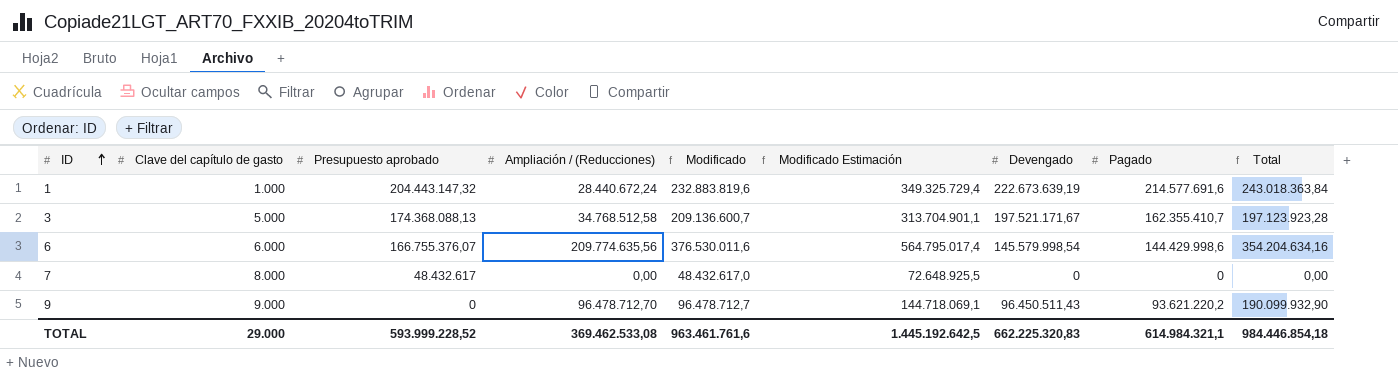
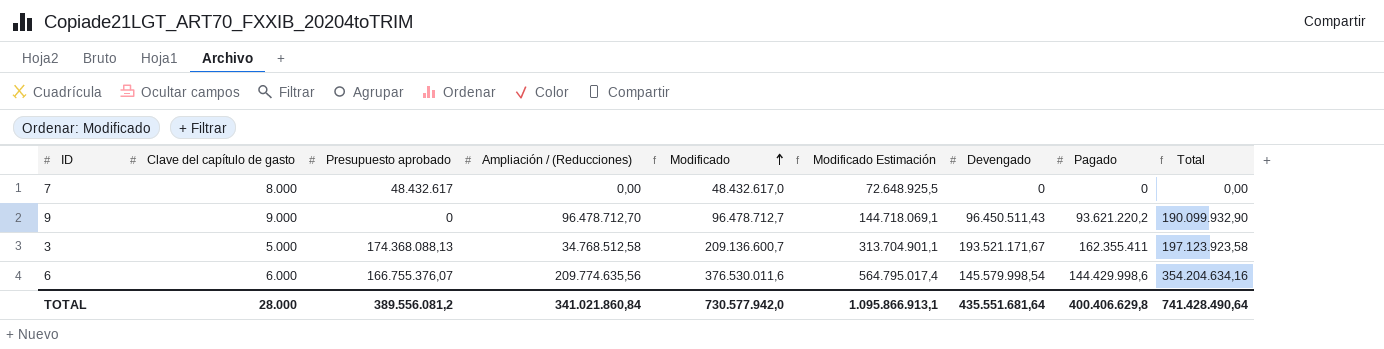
row order: ID ascending -> Modificado ascending
row 1: 1.000 | 204.443.147,32 | 28.440.672,24 | 232.883.819,6 | 349.325.729,4 | 222.673.639,19 | 214.577.691,6 | 243.018.363,84 -> none
3 | Devengado: 197.521.171,67 -> 193.521.171,67
3 | Pagado: 162.355.410,7 -> 162.355.411
3 | Total: 197.123.923,28 -> 197.123.923,58
TOTAL | Clave del capítulo de gasto: 29.000 -> 28.000
TOTAL | Presupuesto aprobado: 593.999.228,52 -> 389.556.081,2
TOTAL | Ampliación / (Reducciones): 369.462.533,08 -> 341.021.860,84
TOTAL | Modificado: 963.461.761,6 -> 730.577.942,0
TOTAL | Modificado Estimación: 1.445.192.642,5 -> 1.095.866.913,1
TOTAL | Devengado: 662.225.320,83 -> 435.551.681,64
TOTAL | Pagado: 614.984.321,1 -> 400.406.629,8
TOTAL | Total: 984.446.854,18 -> 741.428.490,64

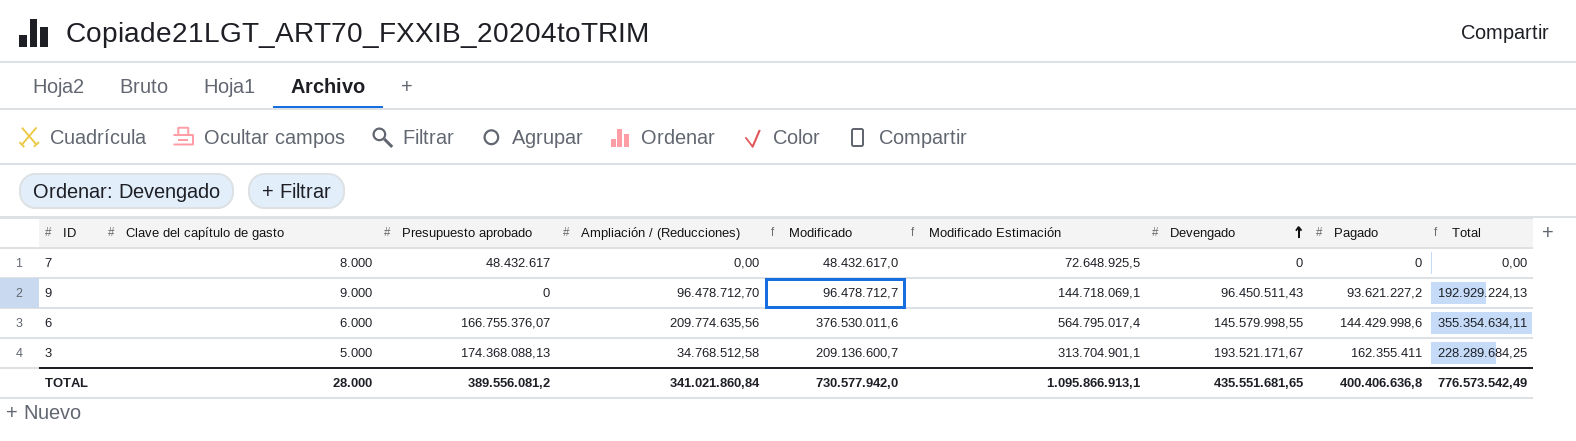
row order: Modificado ascending -> Devengado ascending
column Total | formula: [Ampliación / (Reducciones)] + [Pagado] -> [Ampliación / (Reducciones)] + [Devengado]
9 | Pagado: 93.621.220,2 -> 93.621.227,2
6 | Devengado: 145.579.998,54 -> 145.579.998,55
TOTAL | Devengado: 435.551.681,64 -> 435.551.681,65
TOTAL | Pagado: 400.406.629,8 -> 400.406.636,8
TOTAL | Total: 741.428.490,64 -> 776.573.542,49

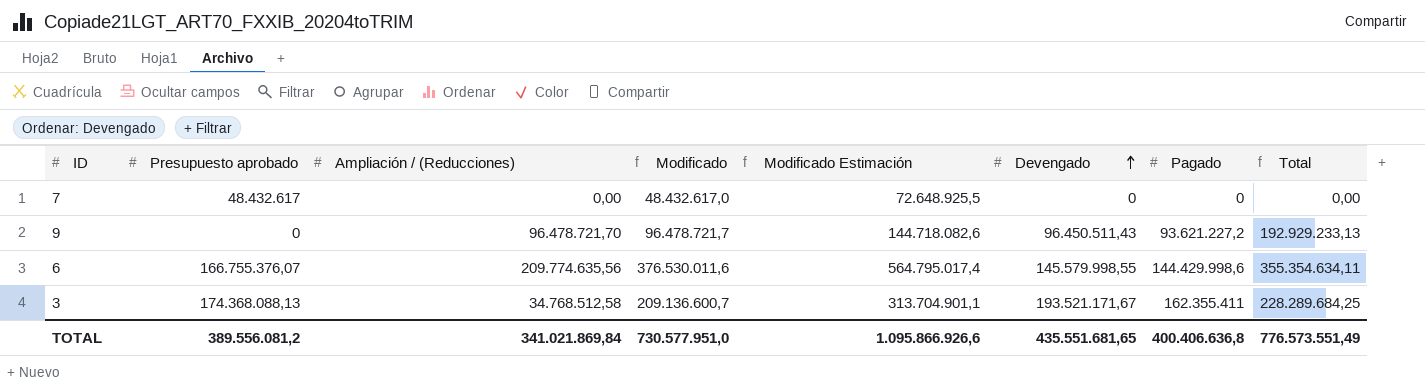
column Clave del capítulo de gasto | position: 2 -> none
9 | Ampliación / (Reducciones): 96.478.712,70 -> 96.478.721,70
9 | Modificado: 96.478.712,7 -> 96.478.721,7
9 | Modificado Estimación: 144.718.069,1 -> 144.718.082,6
9 | Total: 192.929.224,13 -> 192.929.233,13
TOTAL | Ampliación / (Reducciones): 341.021.860,84 -> 341.021.869,84
TOTAL | Modificado: 730.577.942,0 -> 730.577.951,0
TOTAL | Modificado Estimación: 1.095.866.913,1 -> 1.095.866.926,6
TOTAL | Total: 776.573.542,49 -> 776.573.551,49

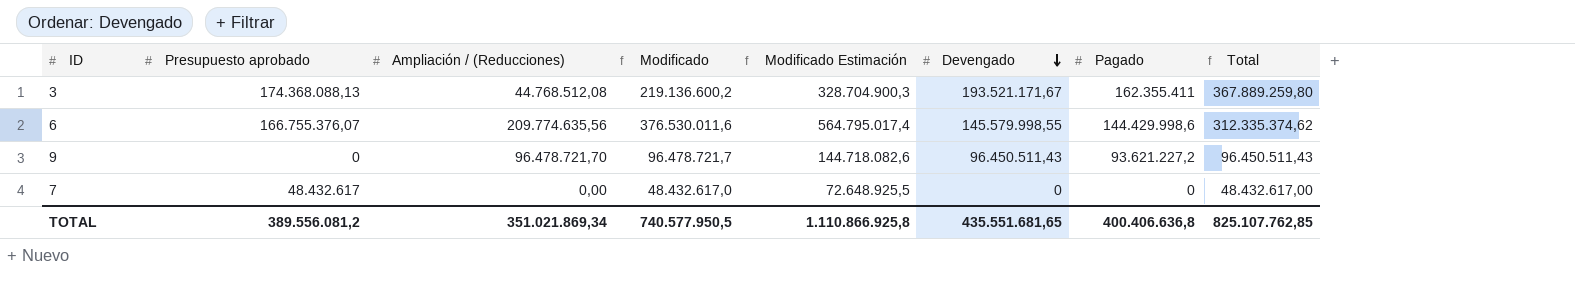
row order: Devengado ascending -> Devengado descending
column Total | formula: [Ampliación / (Reducciones)] + [Devengado] -> [Presupuesto aprobado] + [Devengado]
3 | Ampliación / (Reducciones): 34.768.512,58 -> 44.768.512,08
3 | Modificado: 209.136.600,7 -> 219.136.600,2
3 | Modificado Estimación: 313.704.901,1 -> 328.704.900,3
TOTAL | Ampliación / (Reducciones): 341.021.869,84 -> 351.021.869,34
TOTAL | Modificado: 730.577.951,0 -> 740.577.950,5
TOTAL | Modificado Estimación: 1.095.866.926,6 -> 1.110.866.925,8
TOTAL | Total: 776.573.551,49 -> 825.107.762,85

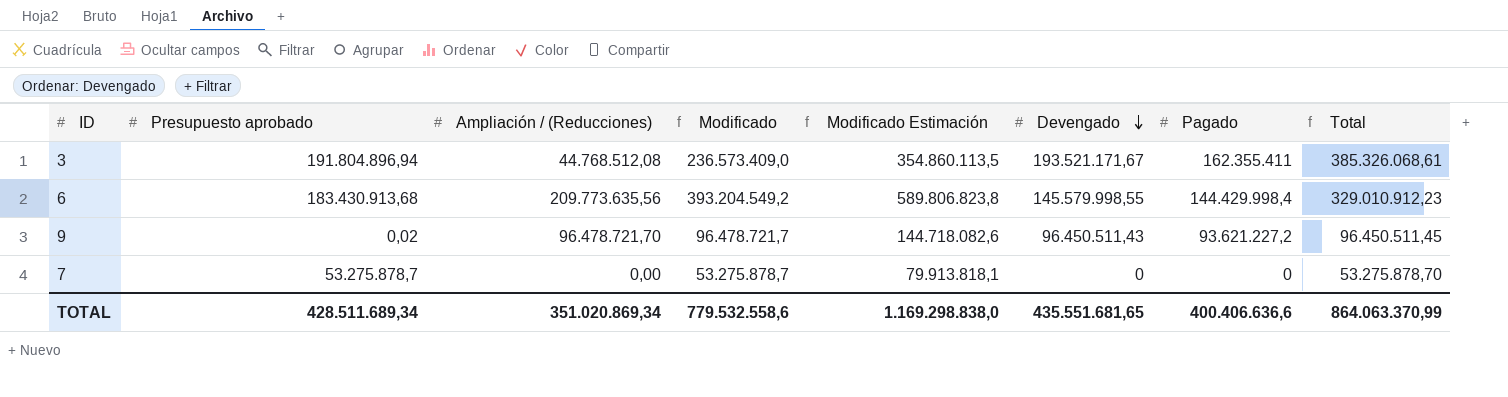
3 | Presupuesto aprobado: 174.368.088,13 -> 191.804.896,94
3 | Modificado: 219.136.600,2 -> 236.573.409,0
3 | Modificado Estimación: 328.704.900,3 -> 354.860.113,5
3 | Total: 367.889.259,80 -> 385.326.068,61
6 | Presupuesto aprobado: 166.755.376,07 -> 183.430.913,68
6 | Ampliación / (Reducciones): 209.774.635,56 -> 209.773.635,56
6 | Modificado: 376.530.011,6 -> 393.204.549,2
6 | Modificado Estimación: 564.795.017,4 -> 589.806.823,8
6 | Pagado: 144.429.998,6 -> 144.429.998,4
6 | Total: 312.335.374,62 -> 329.010.912,23
9 | Presupuesto aprobado: 0 -> 0,02
9 | Total: 96.450.511,43 -> 96.450.511,45
7 | Presupuesto aprobado: 48.432.617 -> 53.275.878,7
7 | Modificado: 48.432.617,0 -> 53.275.878,7
7 | Modificado Estimación: 72.648.925,5 -> 79.913.818,1
7 | Total: 48.432.617,00 -> 53.275.878,70
TOTAL | Presupuesto aprobado: 389.556.081,2 -> 428.511.689,34
TOTAL | Ampliación / (Reducciones): 351.021.869,34 -> 351.020.869,34
TOTAL | Modificado: 740.577.950,5 -> 779.532.558,6
TOTAL | Modificado Estimación: 1.110.866.925,8 -> 1.169.298.838,0
TOTAL | Pagado: 400.406.636,8 -> 400.406.636,6
TOTAL | Total: 825.107.762,85 -> 864.063.370,99

